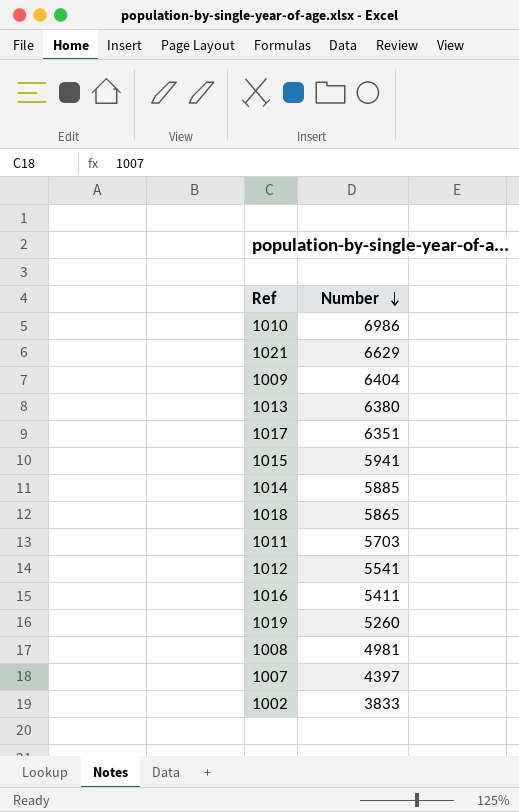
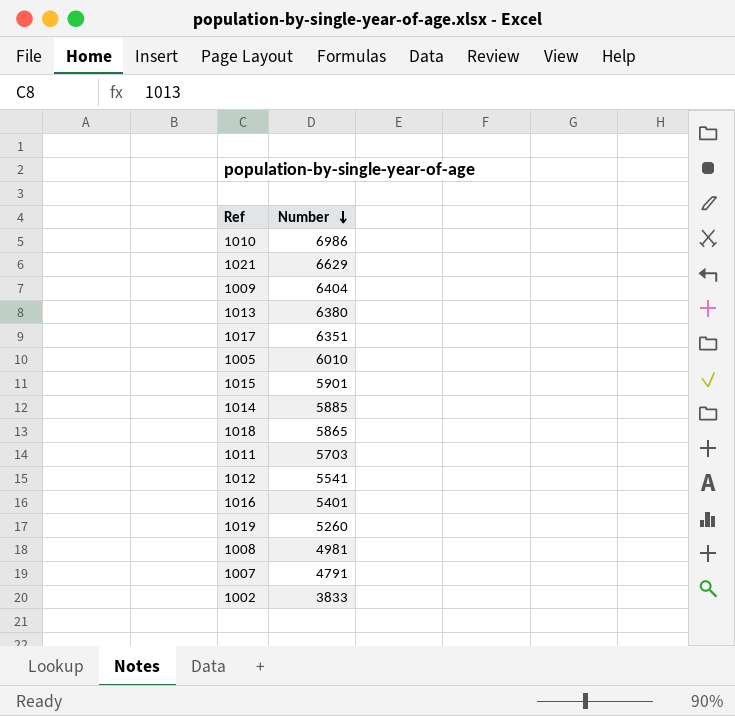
row 1005: none -> 6010
1015 | Number: 5941 -> 5901
1016 | Number: 5411 -> 5401
1007 | Number: 4397 -> 4791

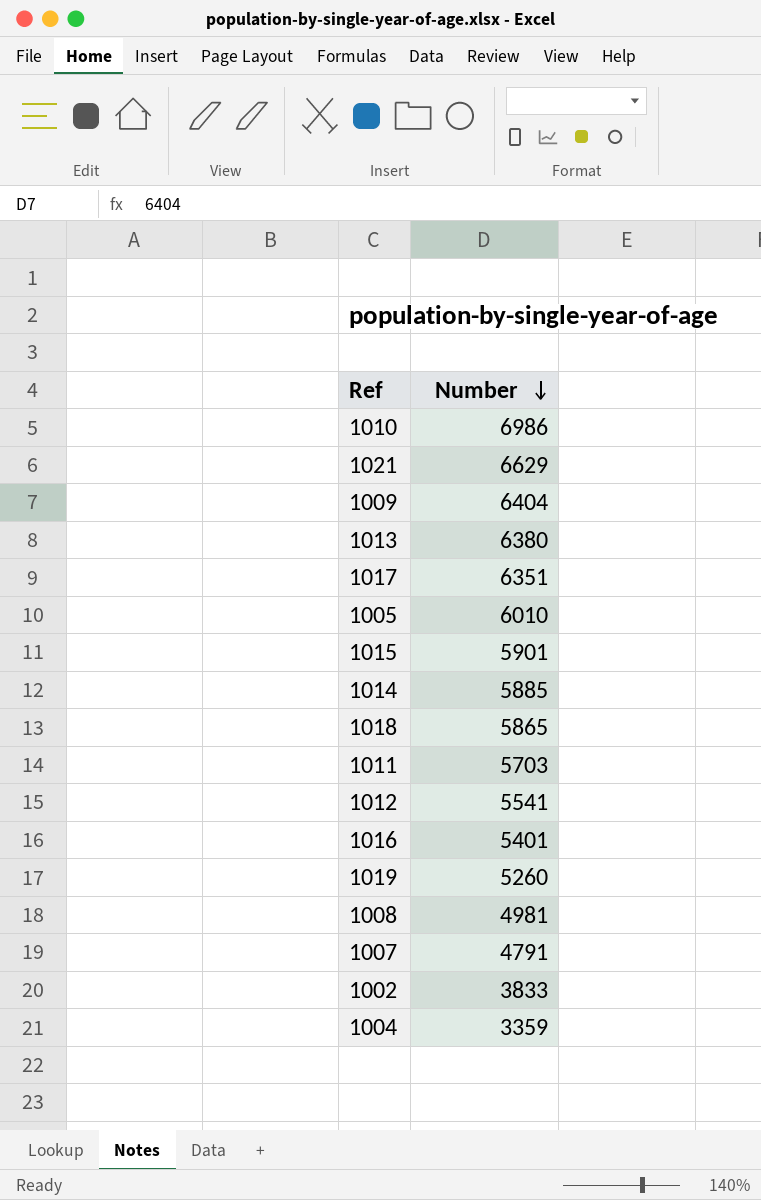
row 1004: none -> 3359

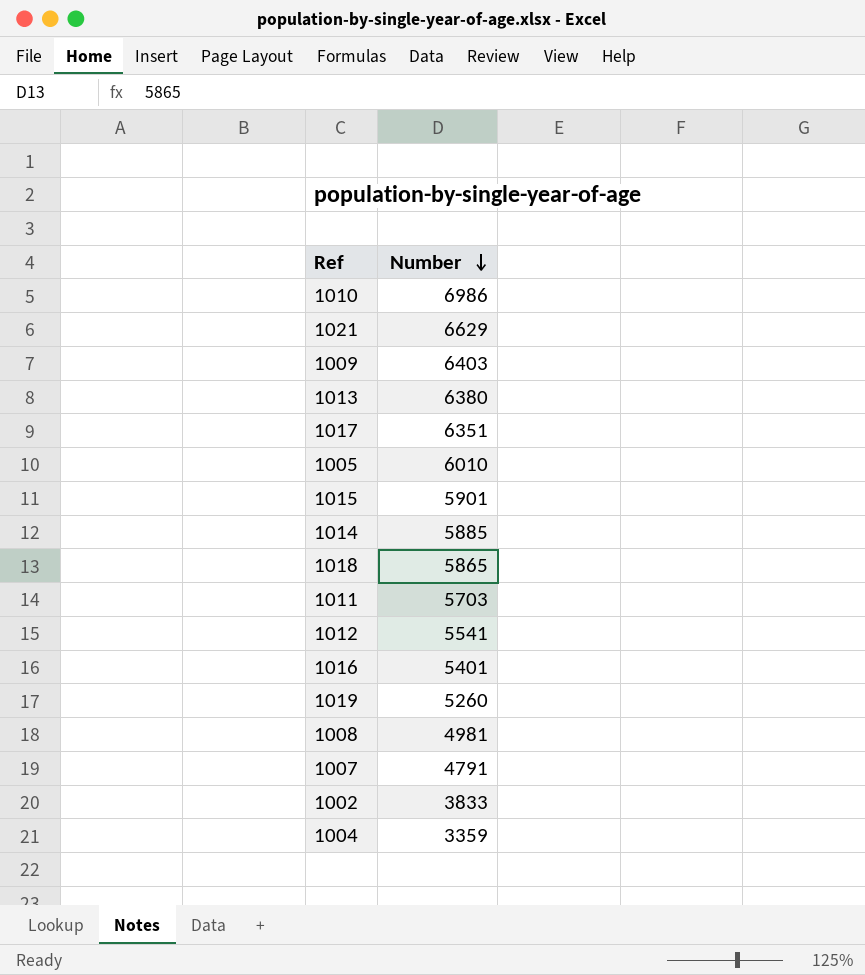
1009 | Number: 6404 -> 6403

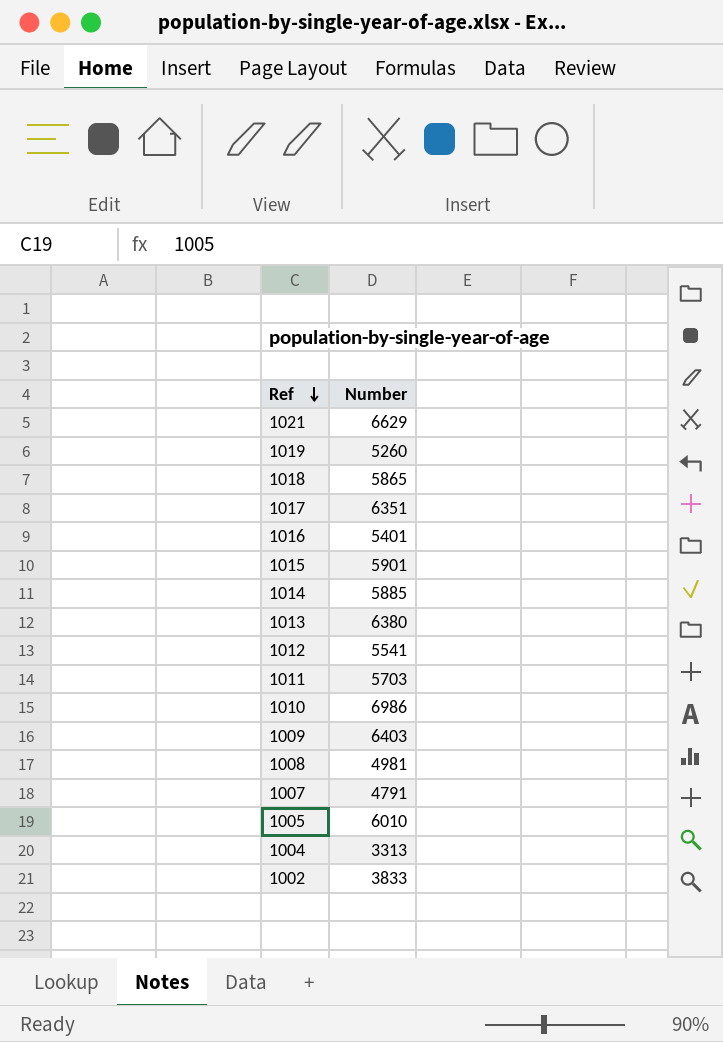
row order: Number descending -> Ref descending
1004 | Number: 3359 -> 3313

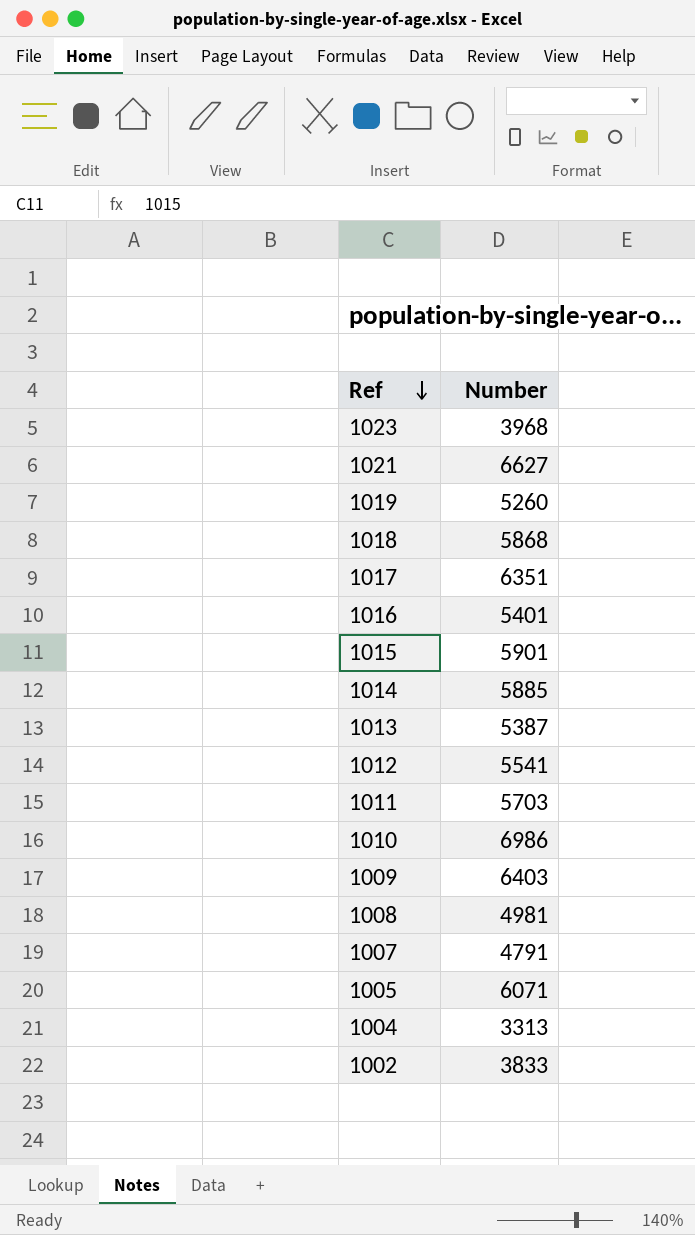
row 1023: none -> 3968
1021 | Number: 6629 -> 6627
1018 | Number: 5865 -> 5868
1013 | Number: 6380 -> 5387
1005 | Number: 6010 -> 6071

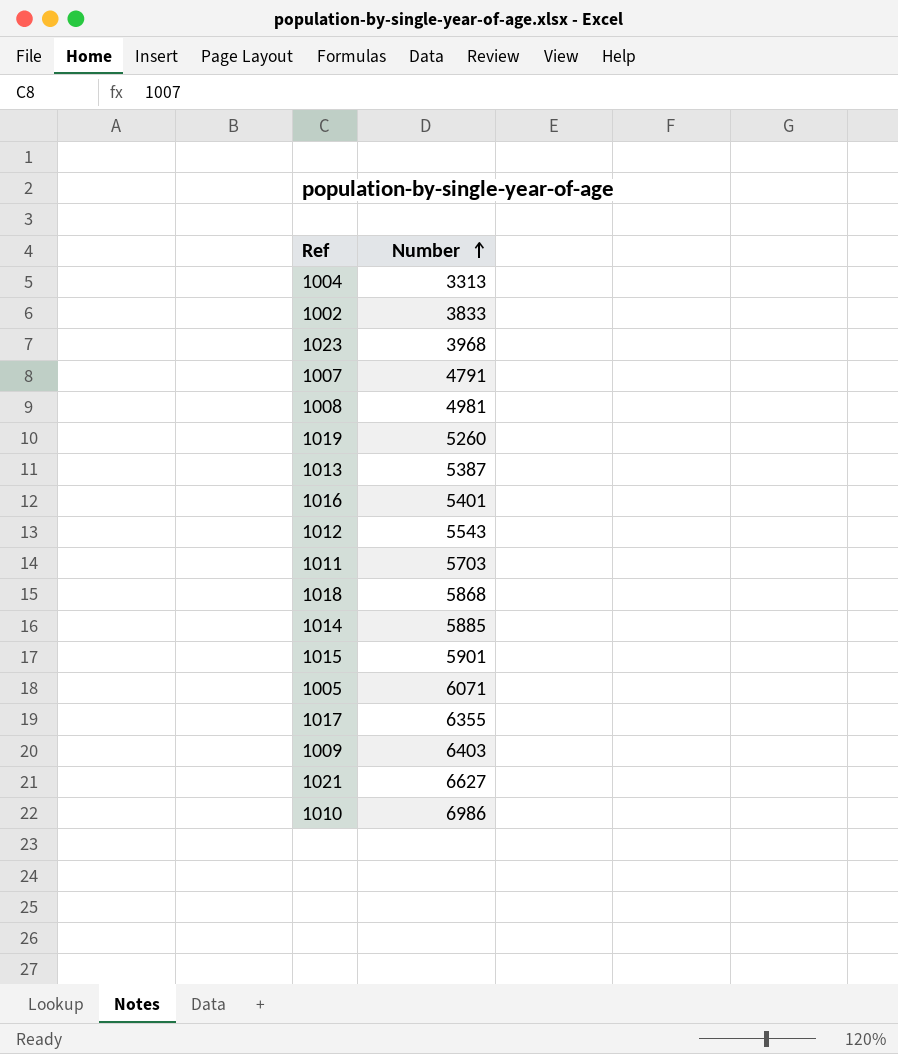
row order: Ref descending -> Number ascending
1012 | Number: 5541 -> 5543
1017 | Number: 6351 -> 6355

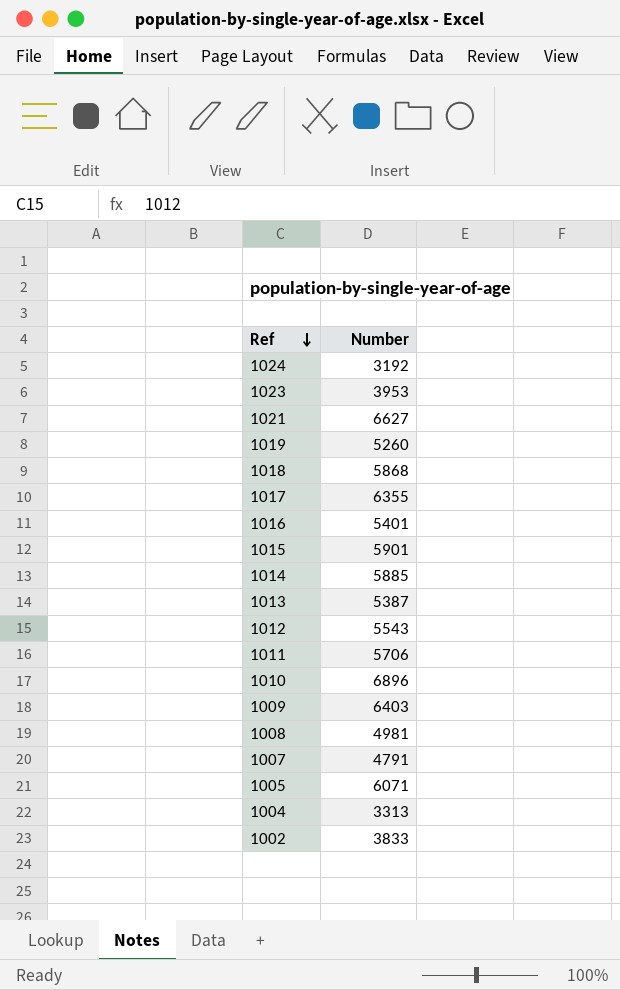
row order: Number ascending -> Ref descending
row 1024: none -> 3192
1023 | Number: 3968 -> 3953
1011 | Number: 5703 -> 5706
1010 | Number: 6986 -> 6896

